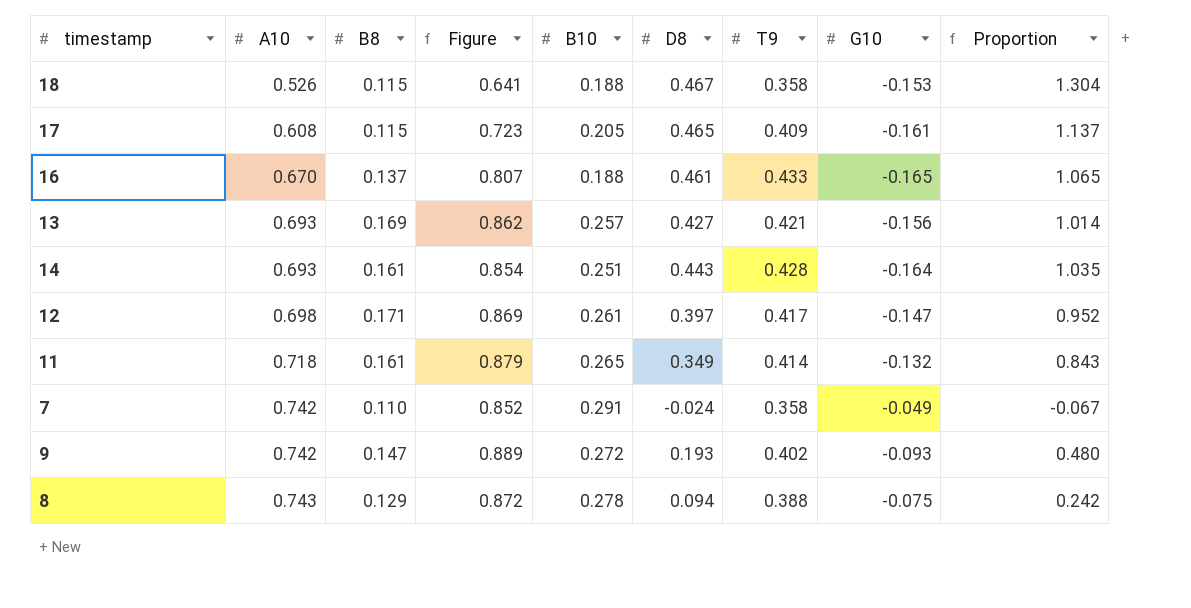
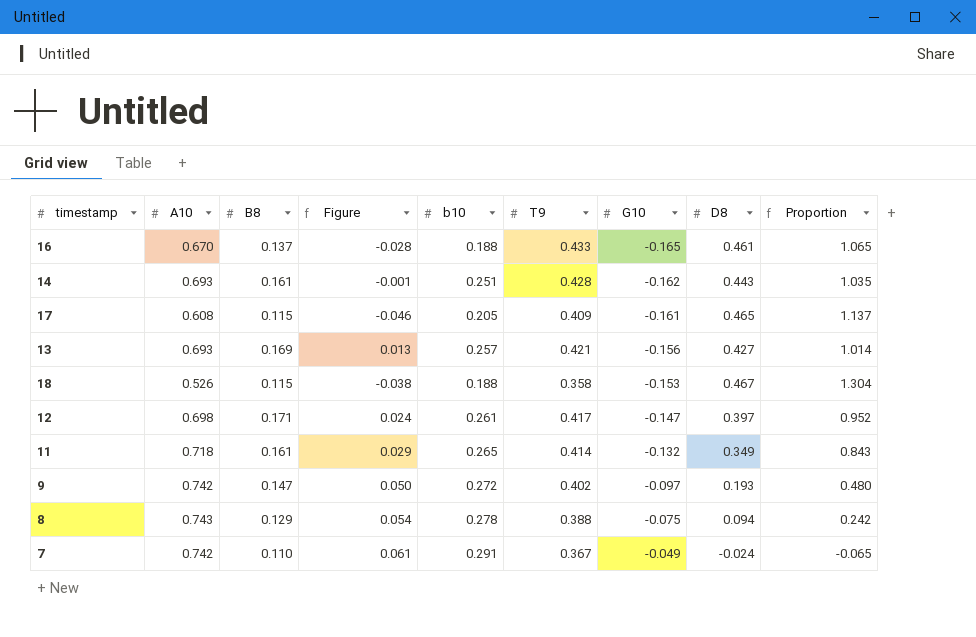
row order: A10 ascending -> G10 ascending
column Figure | formula: [A10] + [B8] -> [B8] + [G10]
column name: B10 -> b10
column D8 | position: 6 -> 8
14 | G10: -0.164 -> -0.162
9 | G10: -0.093 -> -0.097
7 | T9: 0.358 -> 0.367
7 | Proportion: -0.067 -> -0.065

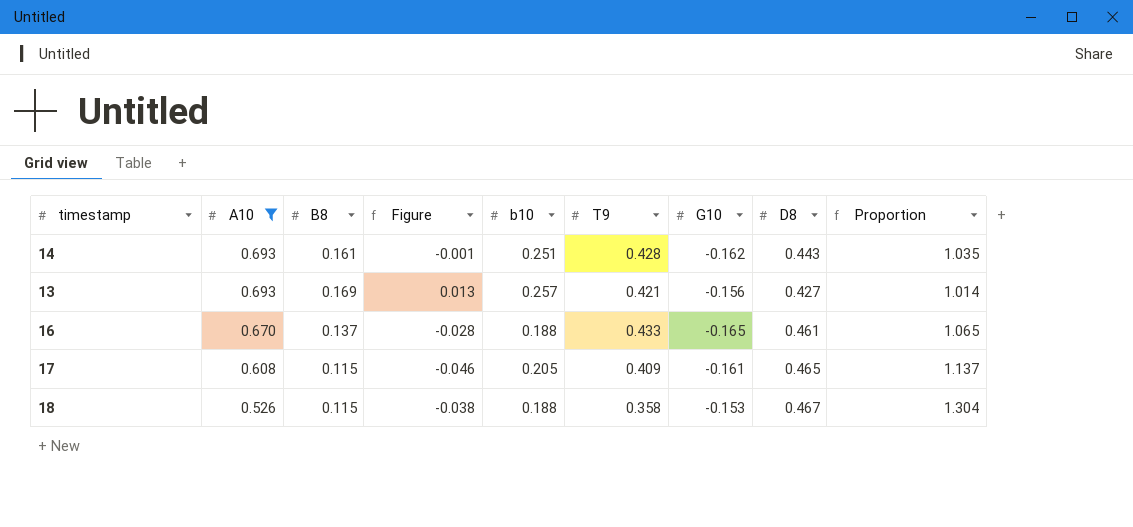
filter: none -> A10 <= 0.693
row order: G10 ascending -> A10 descending

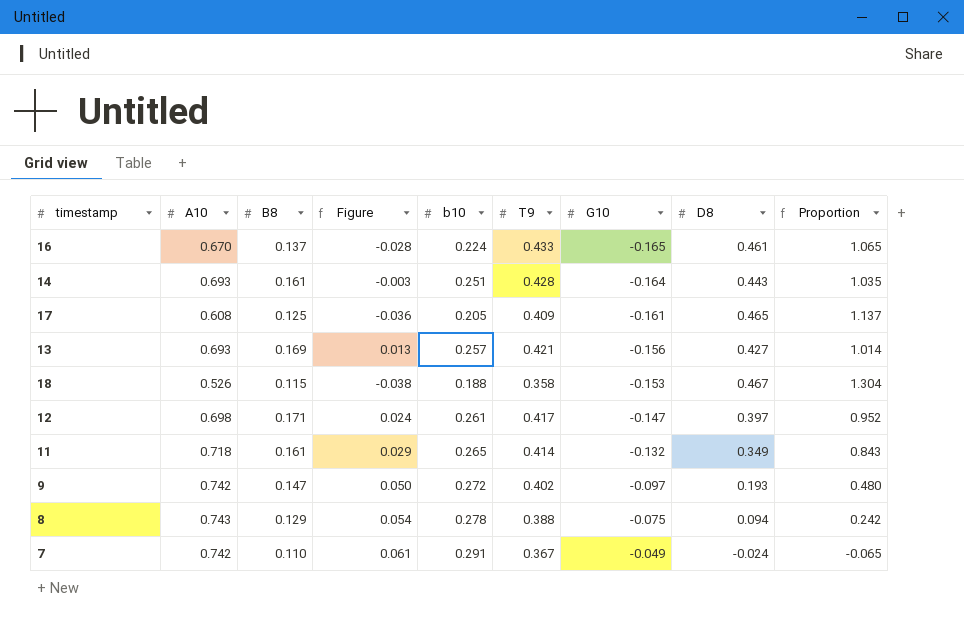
filter: A10 <= 0.693 -> none
row order: A10 descending -> G10 ascending
16 | b10: 0.188 -> 0.224
14 | Figure: -0.001 -> -0.003
14 | G10: -0.162 -> -0.164
17 | B8: 0.115 -> 0.125
17 | Figure: -0.046 -> -0.036

